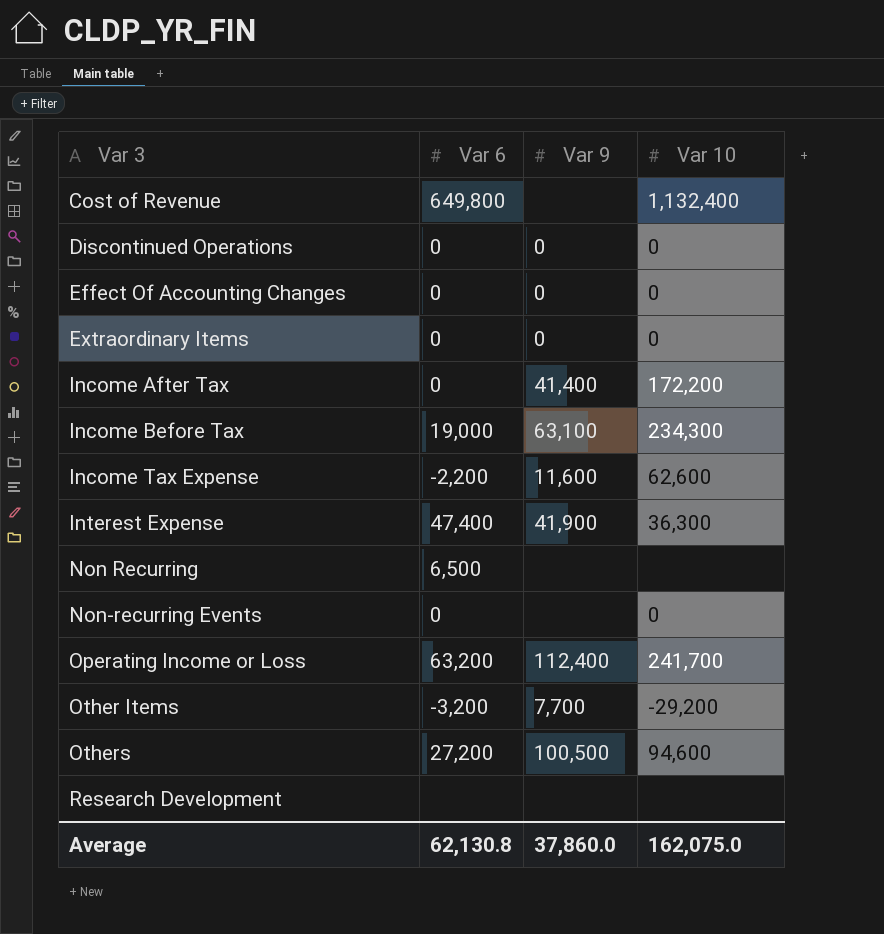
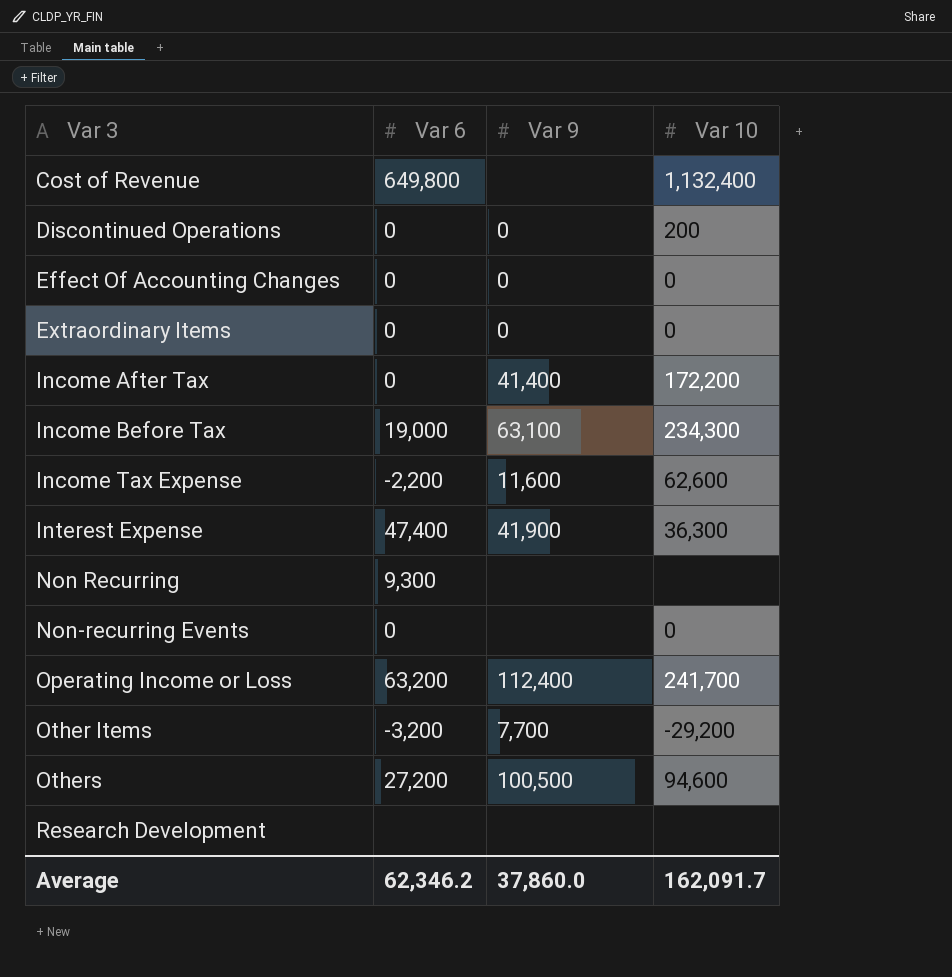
Discontinued Operations | Var 10: 0 -> 200
Non Recurring | Var 6: 6,500 -> 9,300
Average | Var 6: 62,130.8 -> 62,346.2
Average | Var 10: 162,075.0 -> 162,091.7

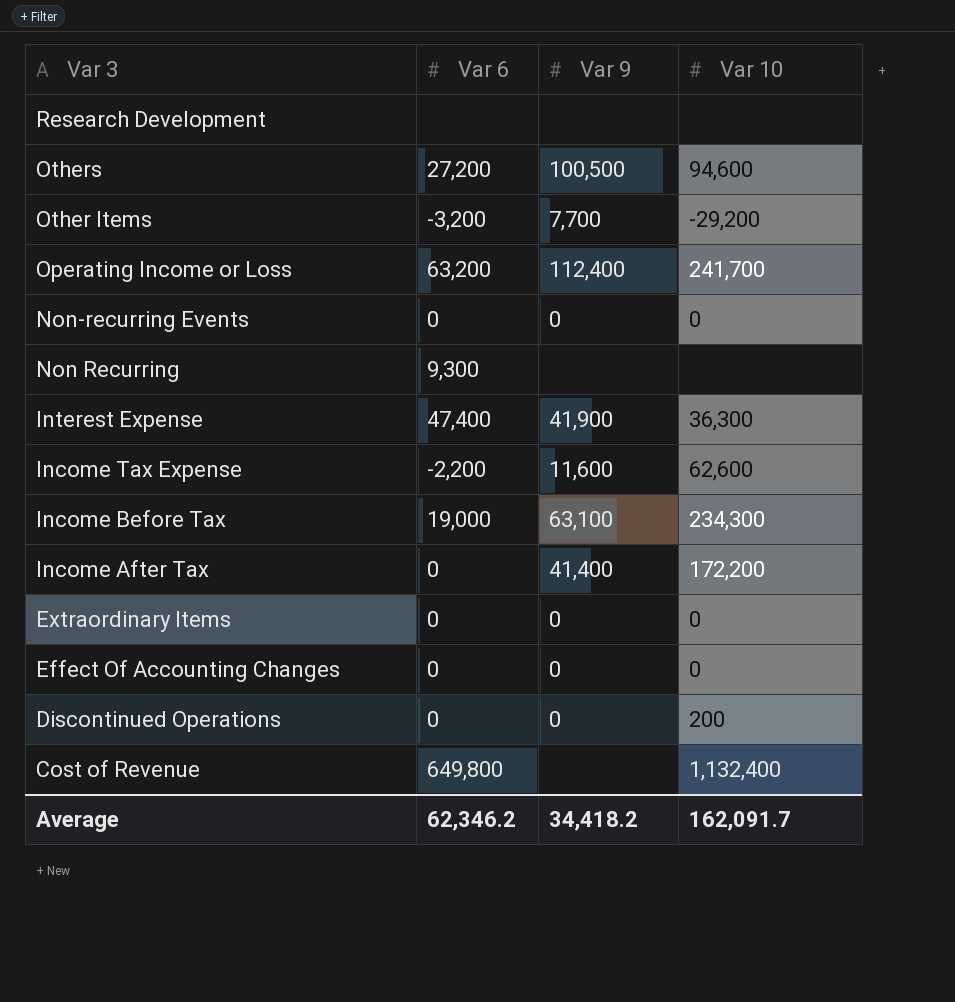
row order: Var 3 ascending -> Var 3 descending
Non-recurring Events | Var 9: none -> 0
Average | Var 9: 37,860.0 -> 34,418.2

